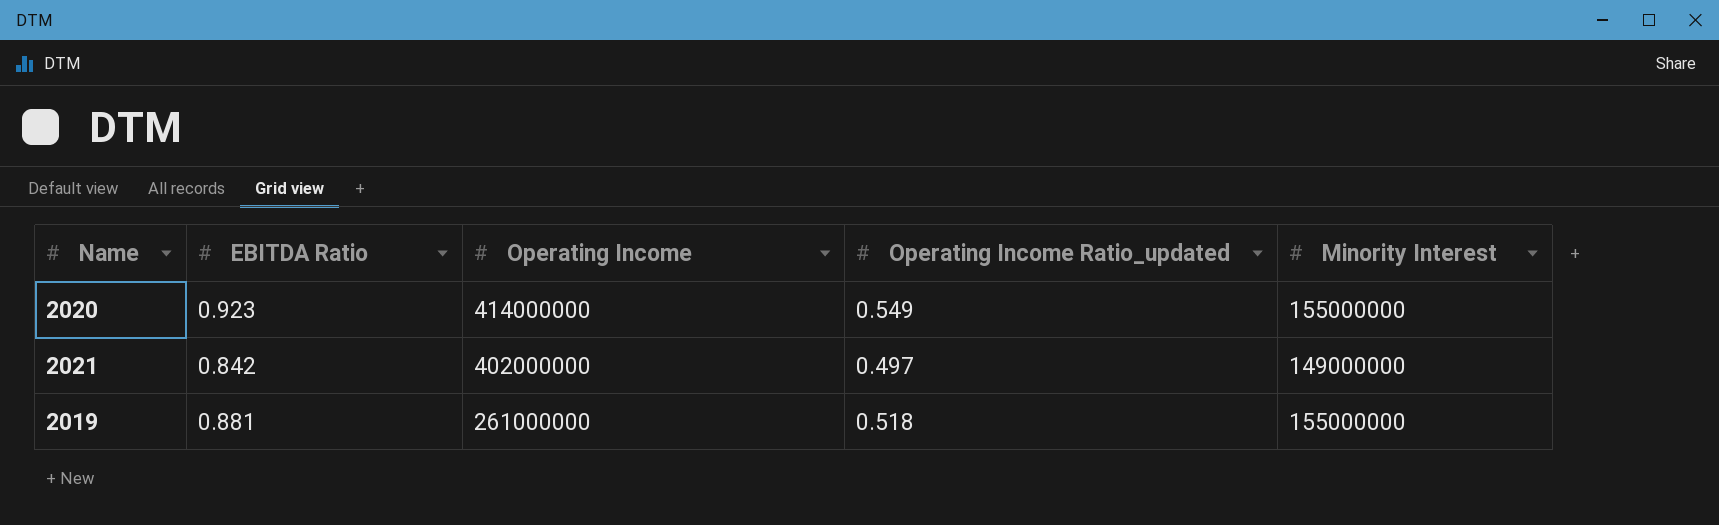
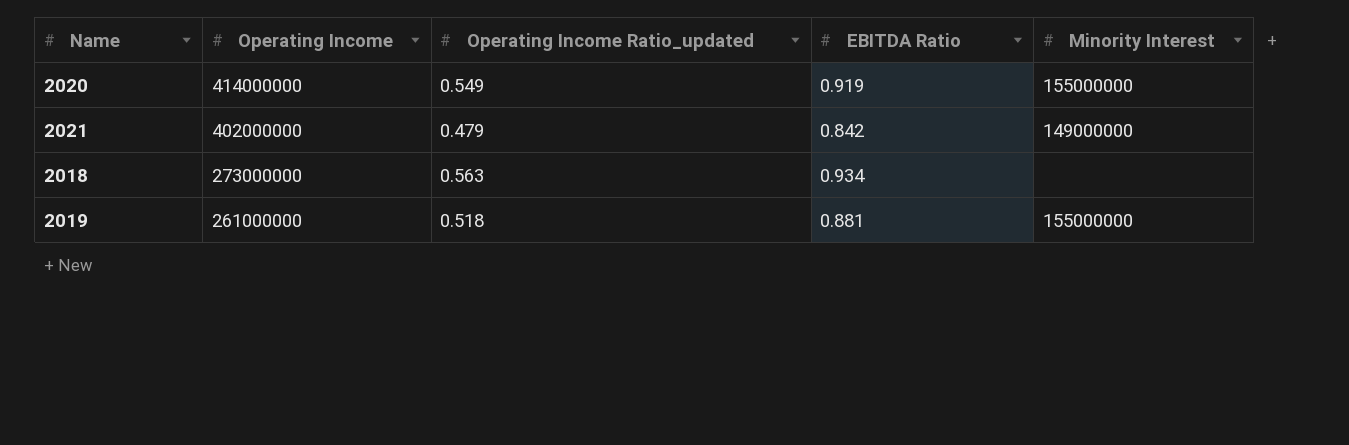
column EBITDA Ratio | position: 2 -> 4
2020 | EBITDA Ratio: 0.923 -> 0.919
2021 | Operating Income Ratio_updated: 0.497 -> 0.479
row 2018: none -> 273000000 | 0.563 | 0.934 | none

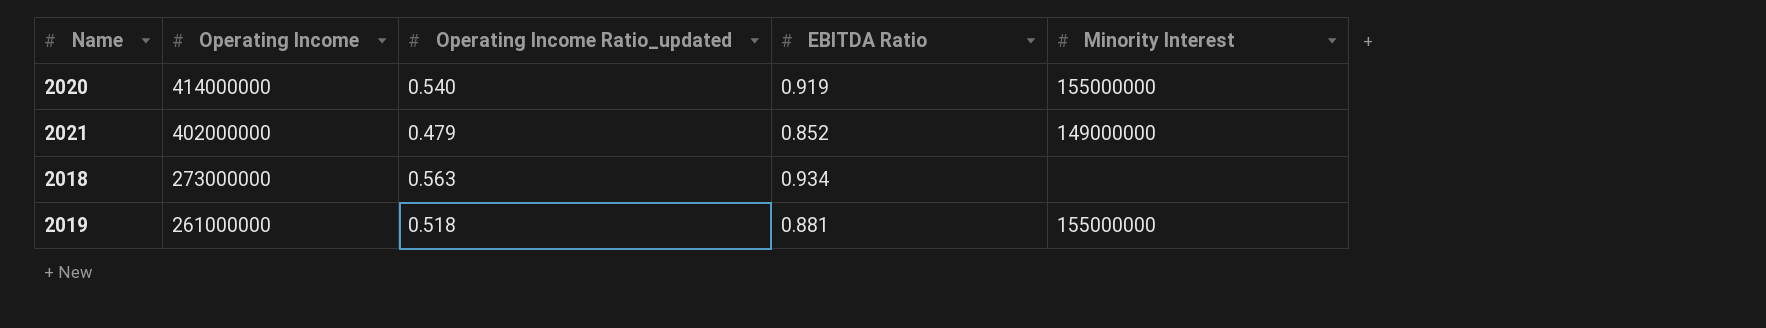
2020 | Operating Income Ratio_updated: 0.549 -> 0.540
2021 | EBITDA Ratio: 0.842 -> 0.852

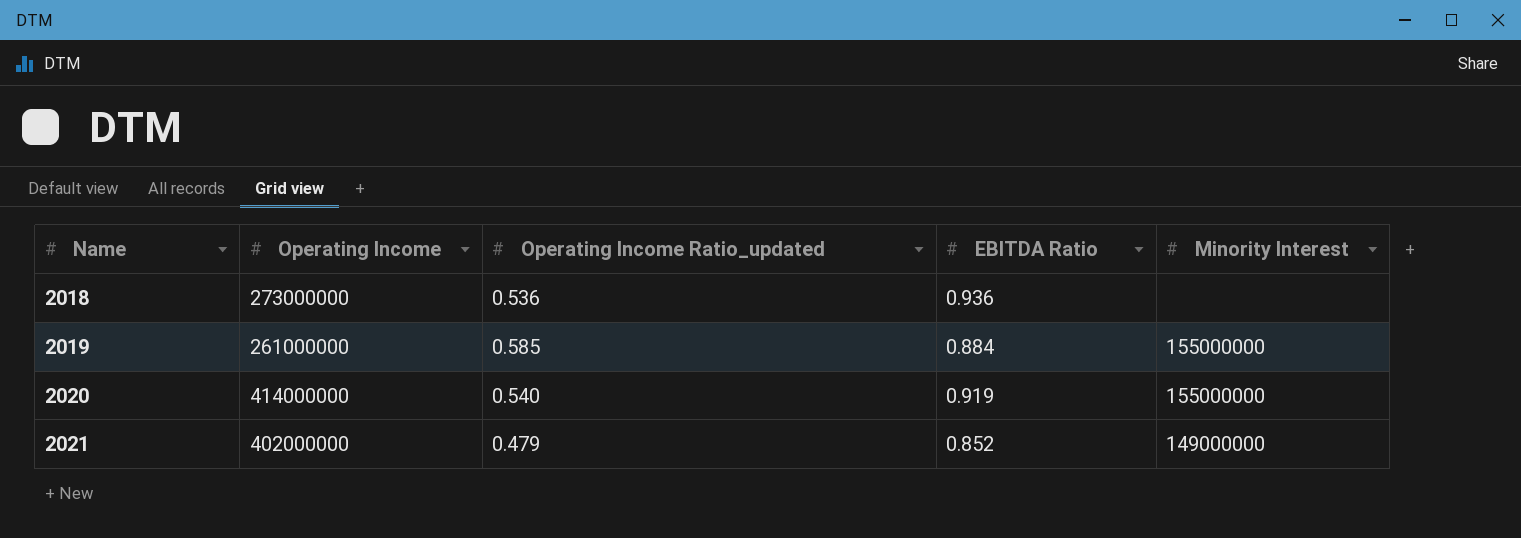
row order: Operating Income descending -> Name ascending
2018 | Operating Income Ratio_updated: 0.563 -> 0.536
2018 | EBITDA Ratio: 0.934 -> 0.936
2019 | Operating Income Ratio_updated: 0.518 -> 0.585
2019 | EBITDA Ratio: 0.881 -> 0.884

